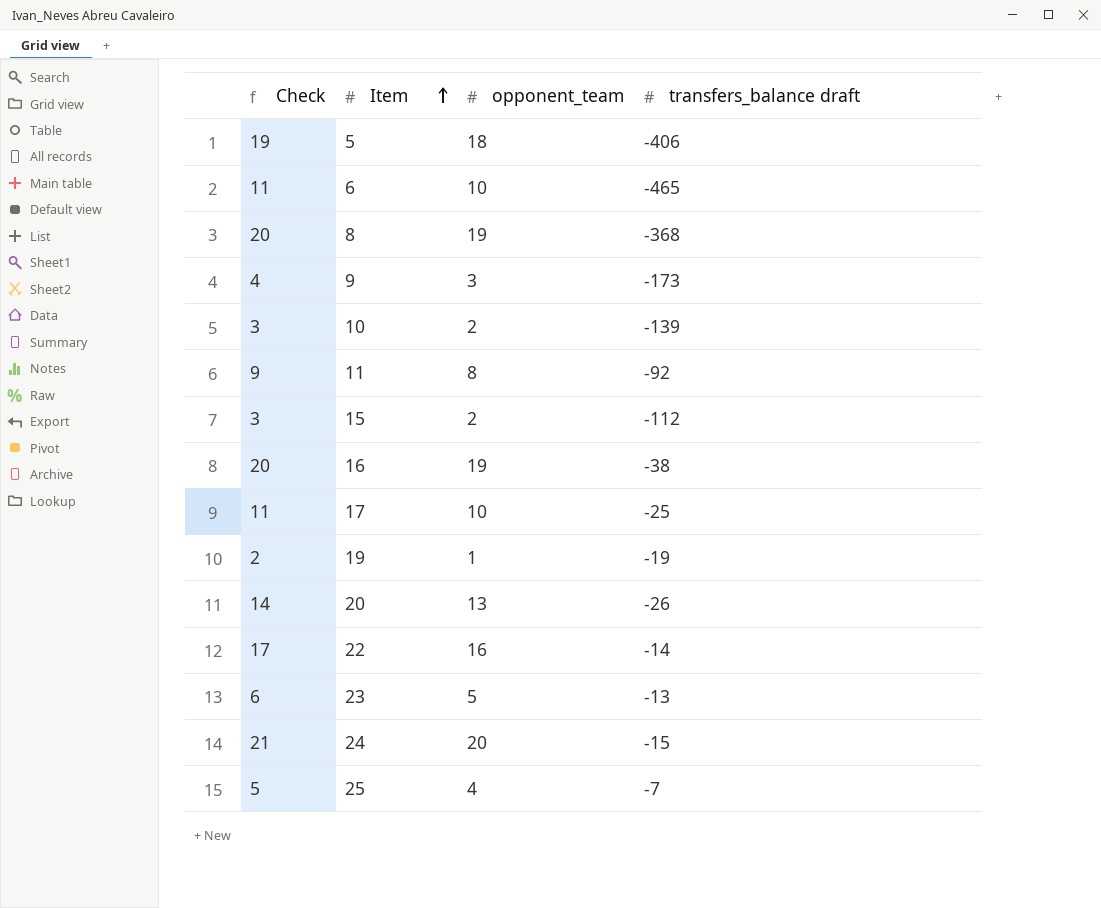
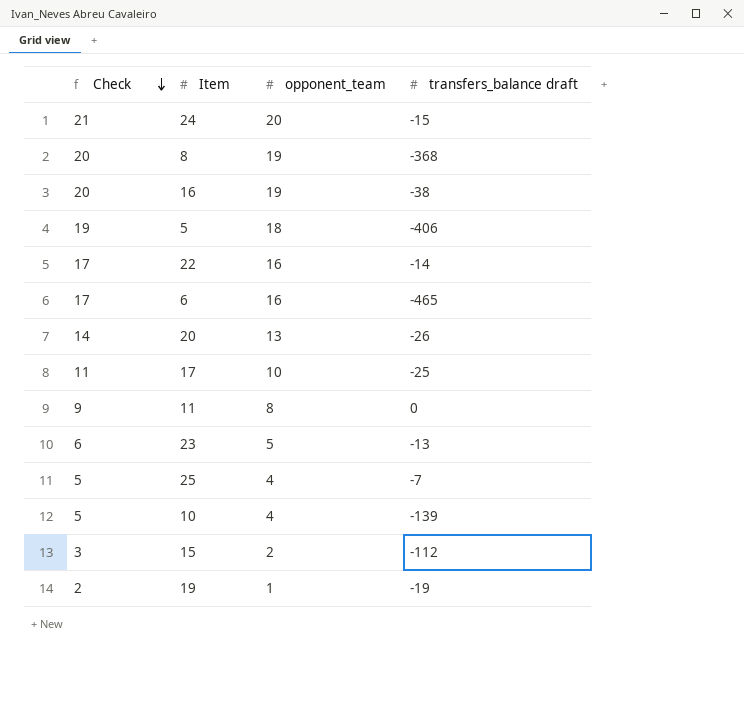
row order: Item ascending -> Check descending
row 9: 4 | 3 | -173 -> none
6 | Check: 11 -> 17
6 | opponent_team: 10 -> 16
11 | transfers_balance draft: -92 -> 0
10 | Check: 3 -> 5
10 | opponent_team: 2 -> 4

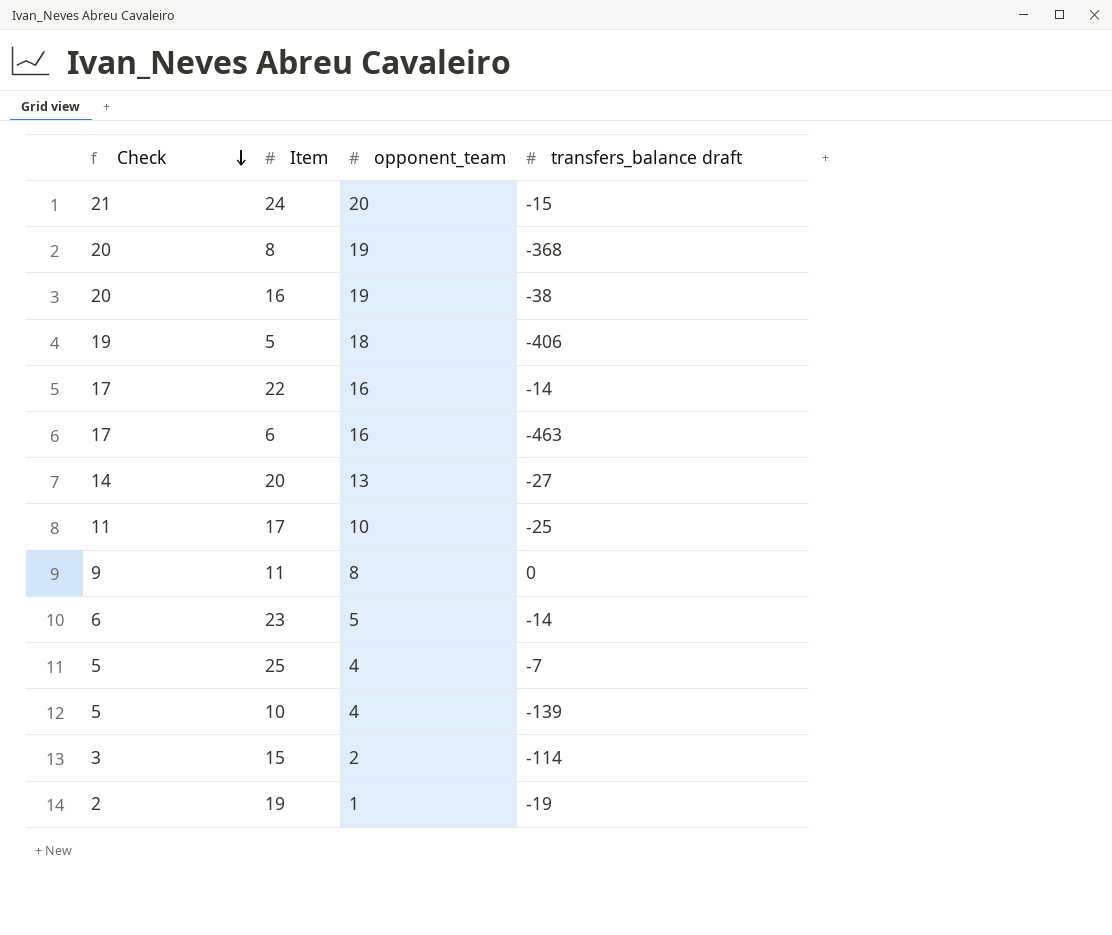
6 | transfers_balance draft: -465 -> -463
20 | transfers_balance draft: -26 -> -27
23 | transfers_balance draft: -13 -> -14
15 | transfers_balance draft: -112 -> -114

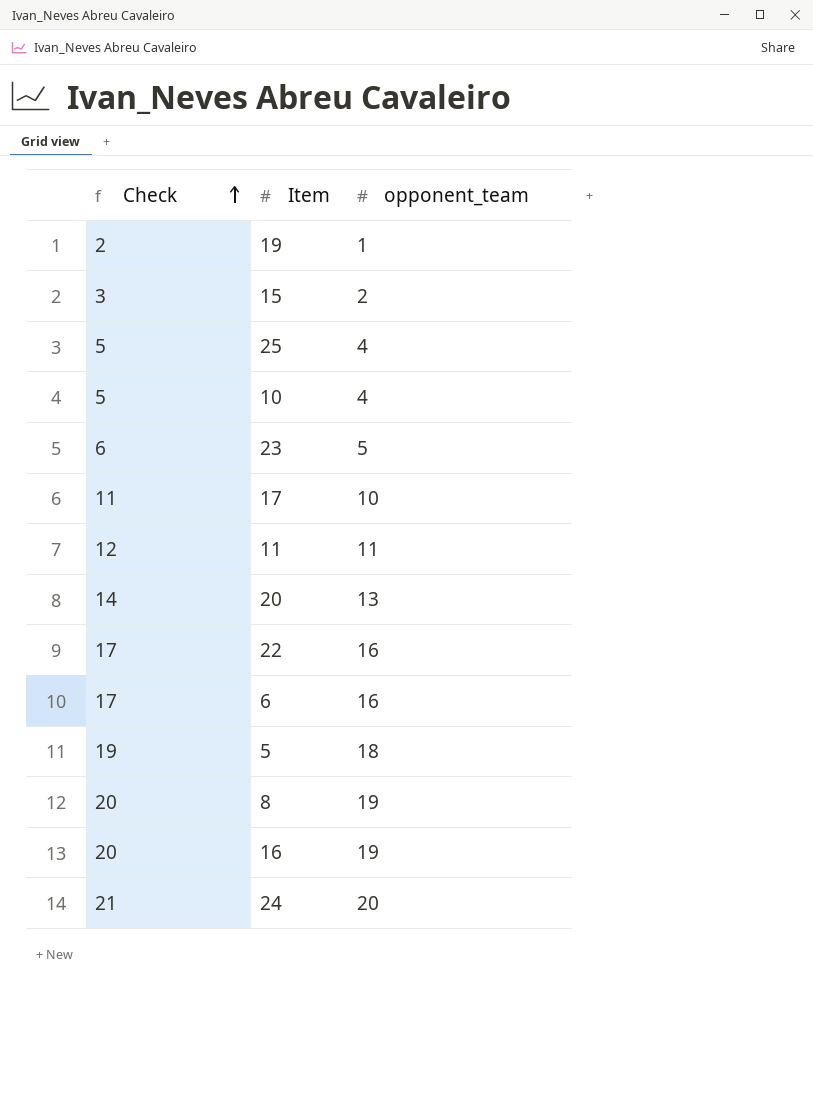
row order: Check descending -> Check ascending
column transfers_balance draft | position: 4 -> none
11 | Check: 9 -> 12
11 | opponent_team: 8 -> 11

